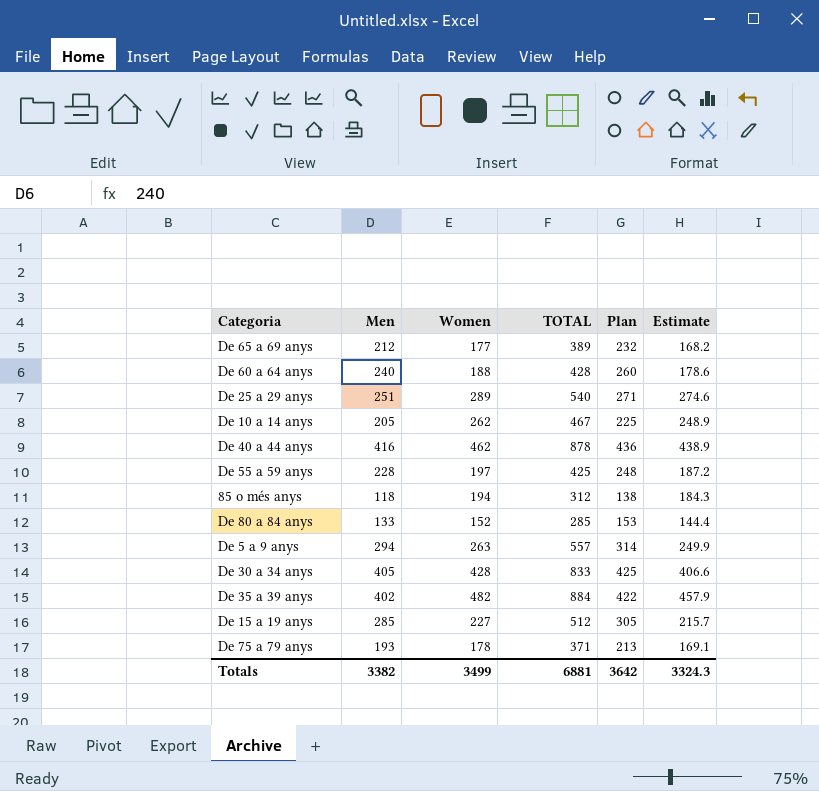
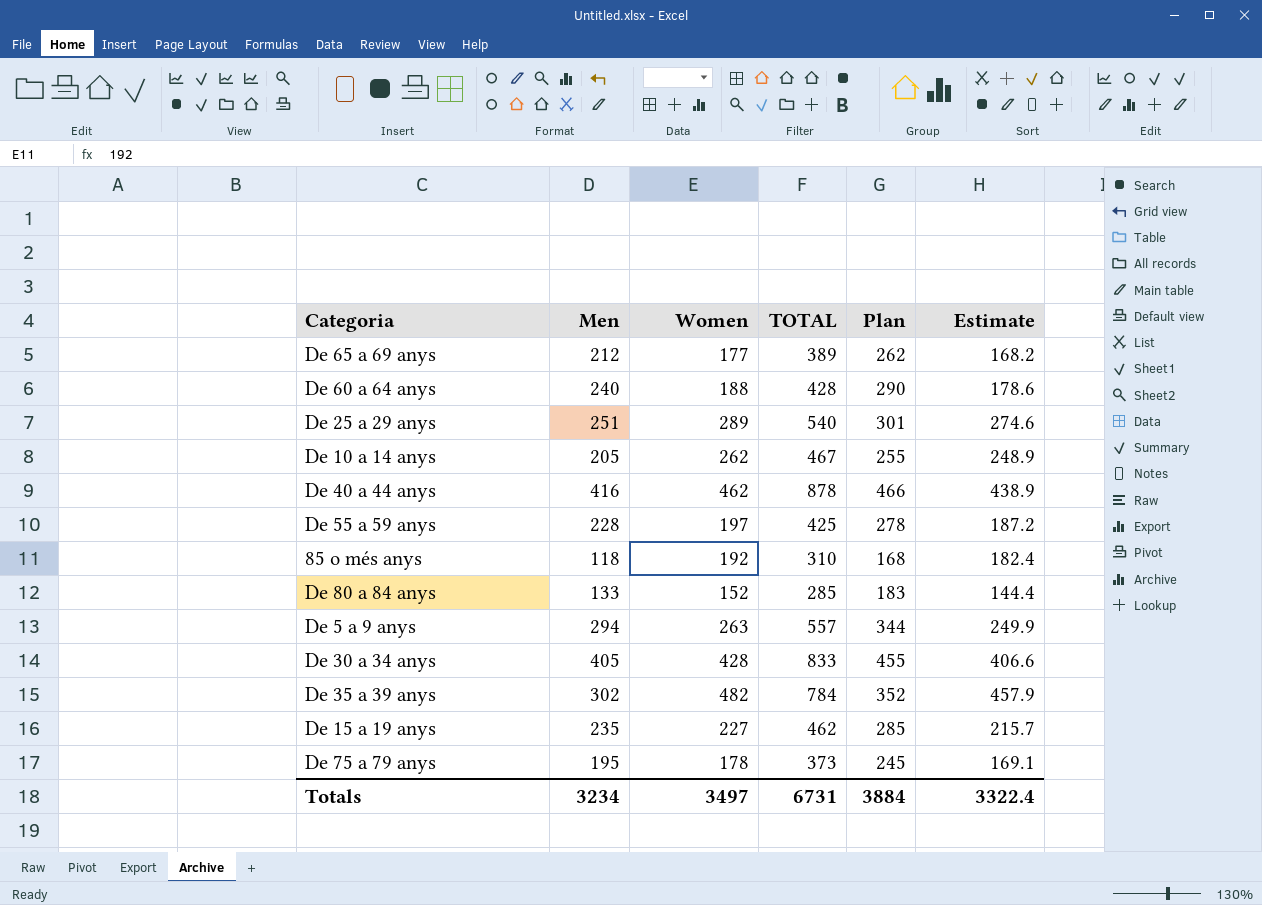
column Plan | formula: [Men] + 20 -> [Men] + 50
85 o més anys | Women: 194 -> 192
85 o més anys | TOTAL: 312 -> 310
85 o més anys | Estimate: 184.3 -> 182.4
De 35 a 39 anys | Men: 402 -> 302
De 35 a 39 anys | TOTAL: 884 -> 784
De 15 a 19 anys | Men: 285 -> 235
De 15 a 19 anys | TOTAL: 512 -> 462
De 75 a 79 anys | Men: 193 -> 195
De 75 a 79 anys | TOTAL: 371 -> 373
Totals | Men: 3382 -> 3234
Totals | Women: 3499 -> 3497
Totals | TOTAL: 6881 -> 6731
Totals | Plan: 3642 -> 3884
Totals | Estimate: 3324.3 -> 3322.4

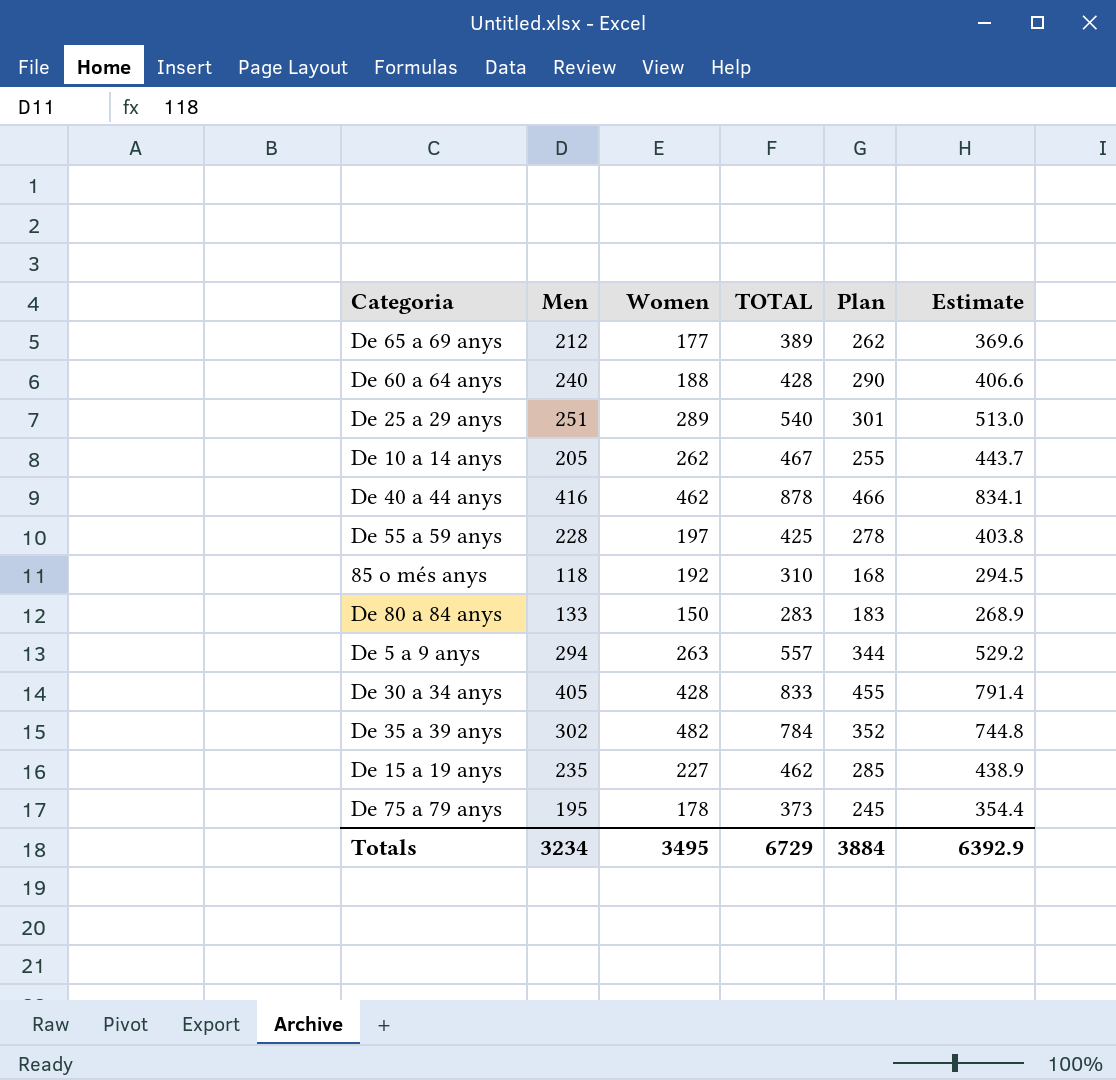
column Estimate | formula: [Women] * 0.95 -> [TOTAL] * 0.95
De 80 a 84 anys | Women: 152 -> 150
De 80 a 84 anys | TOTAL: 285 -> 283
Totals | Women: 3497 -> 3495
Totals | TOTAL: 6731 -> 6729
Totals | Estimate: 3322.4 -> 6392.9

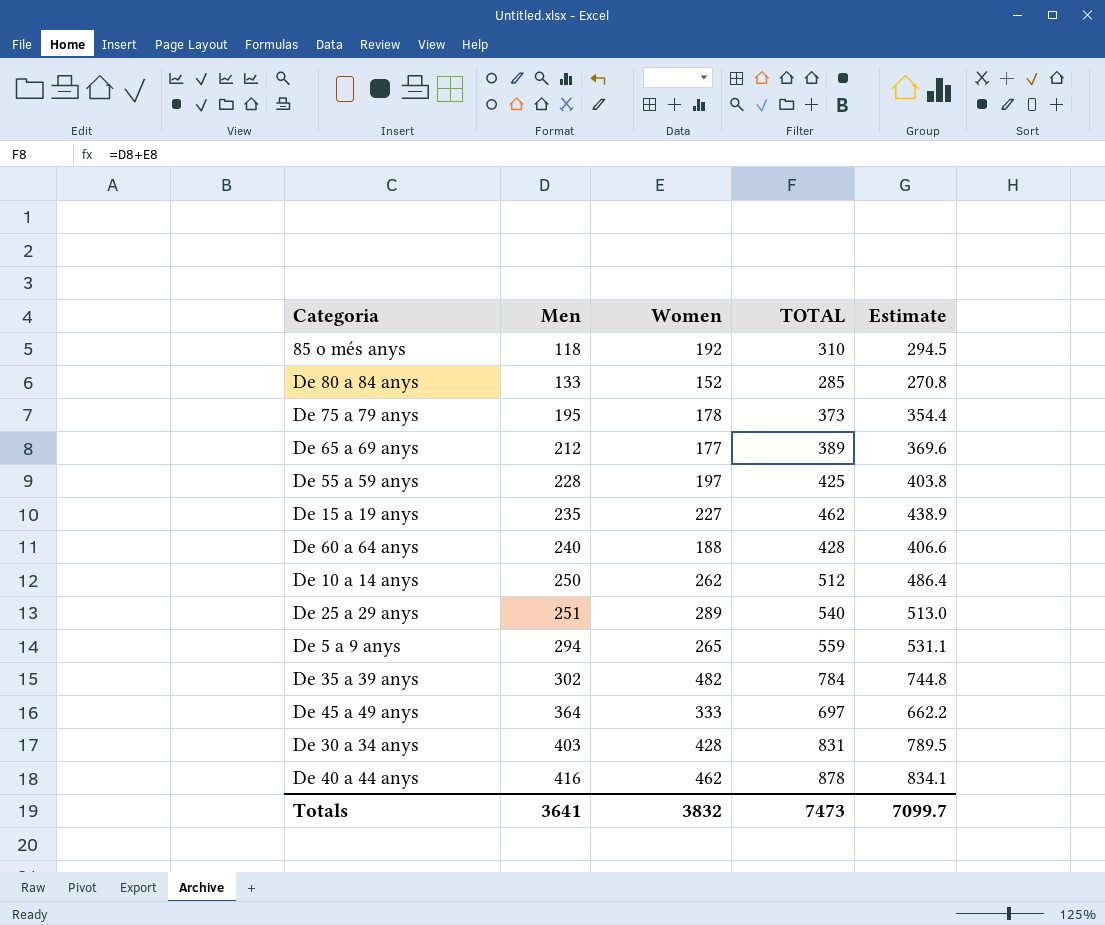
row order: none -> Men ascending
column Plan | formula: [Men] + 50 -> none
De 80 a 84 anys | Women: 150 -> 152
De 80 a 84 anys | TOTAL: 283 -> 285
De 80 a 84 anys | Estimate: 268.9 -> 270.8
De 10 a 14 anys | Men: 205 -> 250
De 10 a 14 anys | TOTAL: 467 -> 512
De 10 a 14 anys | Estimate: 443.7 -> 486.4
De 5 a 9 anys | Women: 263 -> 265
De 5 a 9 anys | TOTAL: 557 -> 559
De 5 a 9 anys | Estimate: 529.2 -> 531.1
row De 45 a 49 anys: none -> 364 | 333 | 697 | 662.2
De 30 a 34 anys | Men: 405 -> 403
De 30 a 34 anys | TOTAL: 833 -> 831
De 30 a 34 anys | Estimate: 791.4 -> 789.5
Totals | Men: 3234 -> 3641
Totals | Women: 3495 -> 3832
Totals | TOTAL: 6729 -> 7473
Totals | Estimate: 6392.9 -> 7099.7

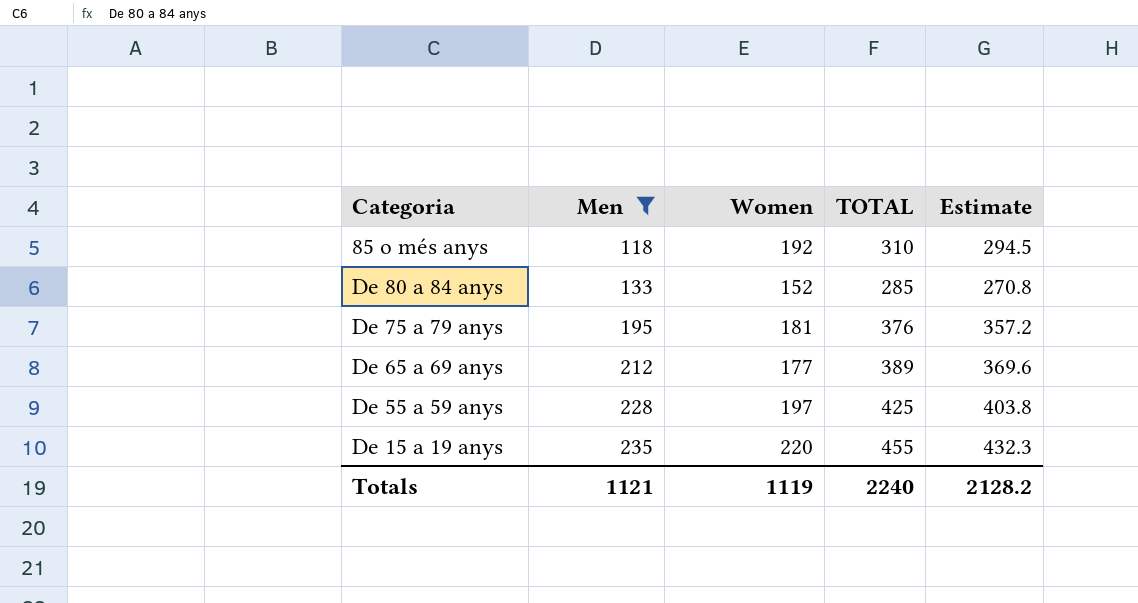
filter: none -> Men <= 235
De 75 a 79 anys | Women: 178 -> 181
De 75 a 79 anys | TOTAL: 373 -> 376
De 75 a 79 anys | Estimate: 354.4 -> 357.2
De 15 a 19 anys | Women: 227 -> 220
De 15 a 19 anys | TOTAL: 462 -> 455
De 15 a 19 anys | Estimate: 438.9 -> 432.3
Totals | Men: 3641 -> 1121
Totals | Women: 3832 -> 1119
Totals | TOTAL: 7473 -> 2240
Totals | Estimate: 7099.7 -> 2128.2

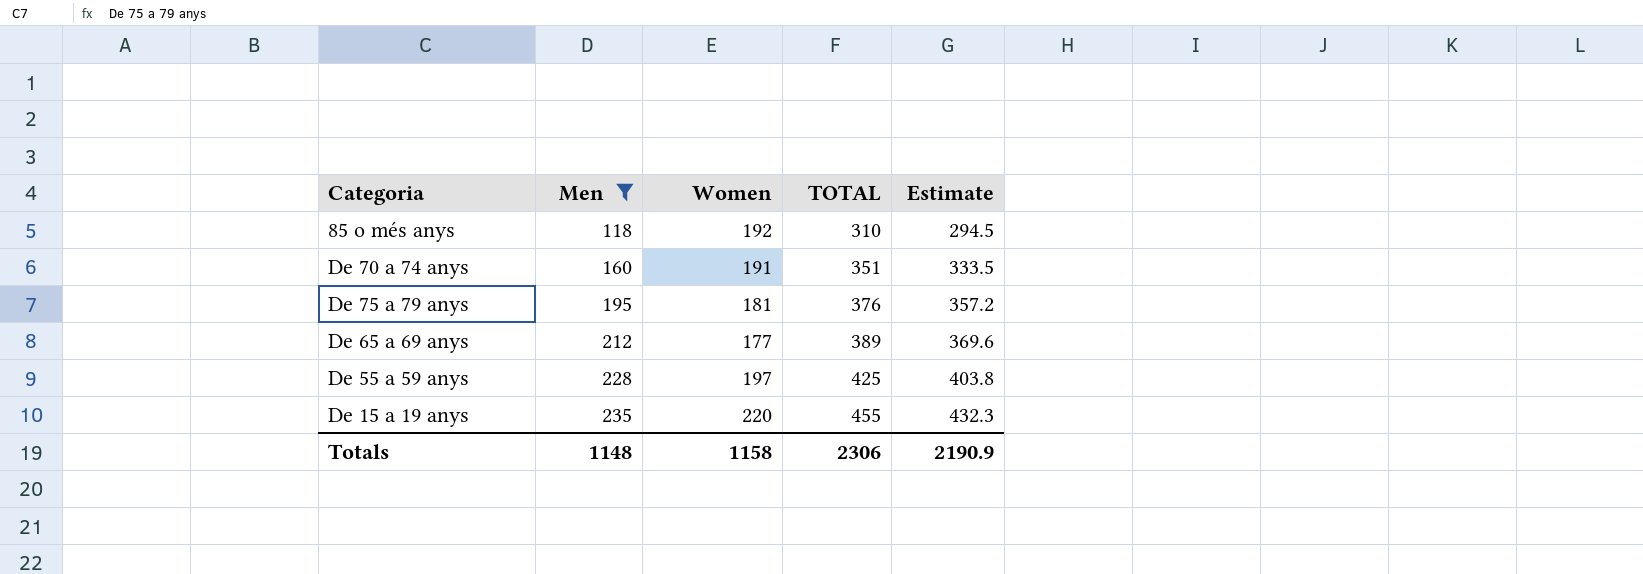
row De 80 a 84 anys: 133 | 152 | 285 | 270.8 -> none
row De 70 a 74 anys: none -> 160 | 191 | 351 | 333.5
Totals | Men: 1121 -> 1148
Totals | Women: 1119 -> 1158
Totals | TOTAL: 2240 -> 2306
Totals | Estimate: 2128.2 -> 2190.9

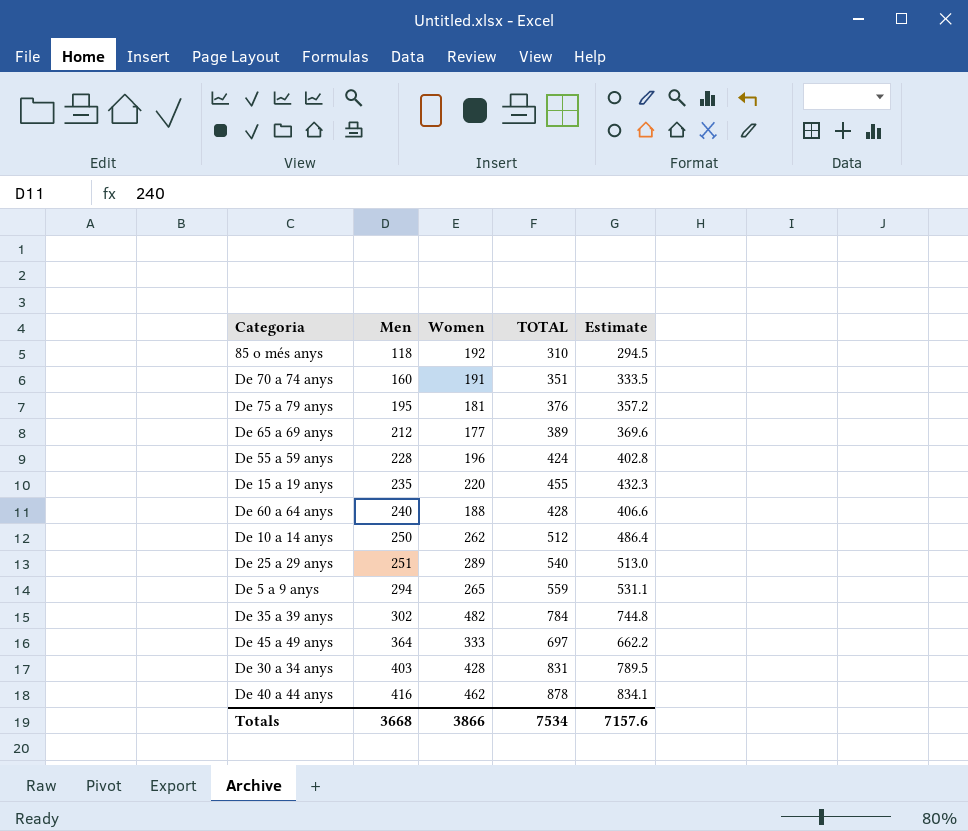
filter: Men <= 235 -> none
De 55 a 59 anys | Women: 197 -> 196
De 55 a 59 anys | TOTAL: 425 -> 424
De 55 a 59 anys | Estimate: 403.8 -> 402.8
Totals | Men: 1148 -> 3668
Totals | Women: 1158 -> 3866
Totals | TOTAL: 2306 -> 7534
Totals | Estimate: 2190.9 -> 7157.6

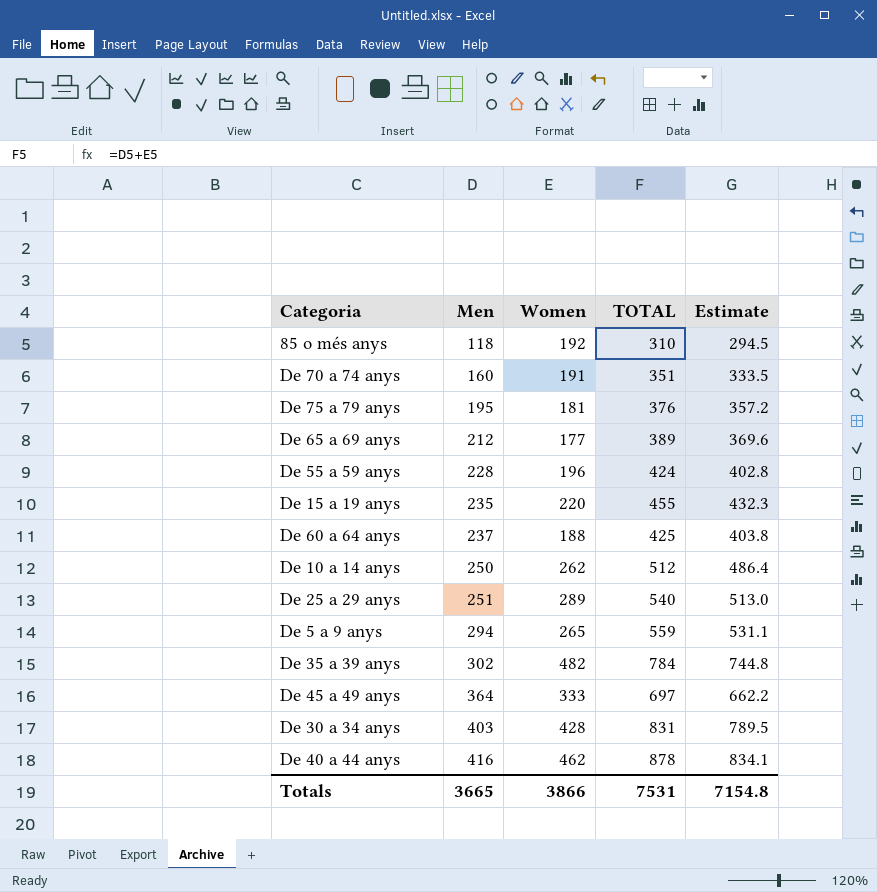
De 60 a 64 anys | Men: 240 -> 237
De 60 a 64 anys | TOTAL: 428 -> 425
De 60 a 64 anys | Estimate: 406.6 -> 403.8
Totals | Men: 3668 -> 3665
Totals | TOTAL: 7534 -> 7531
Totals | Estimate: 7157.6 -> 7154.8

